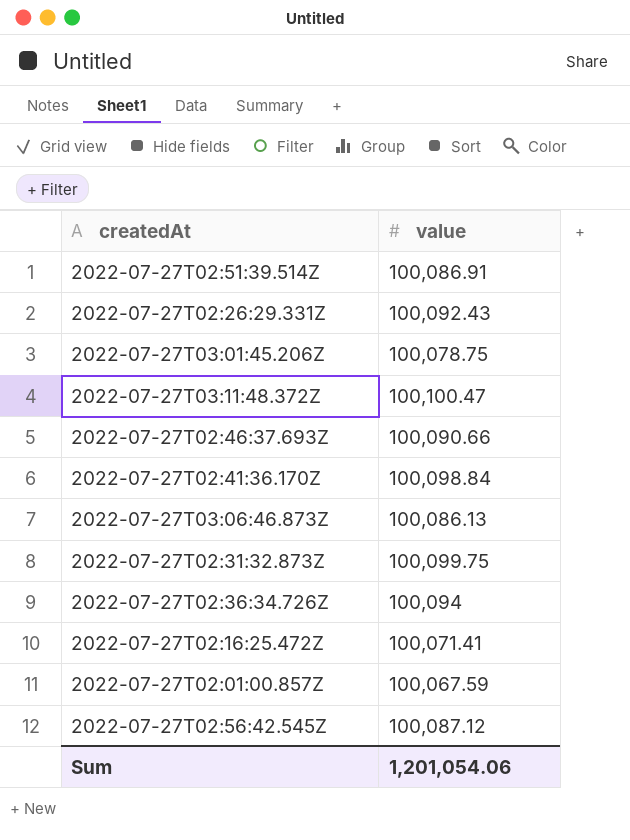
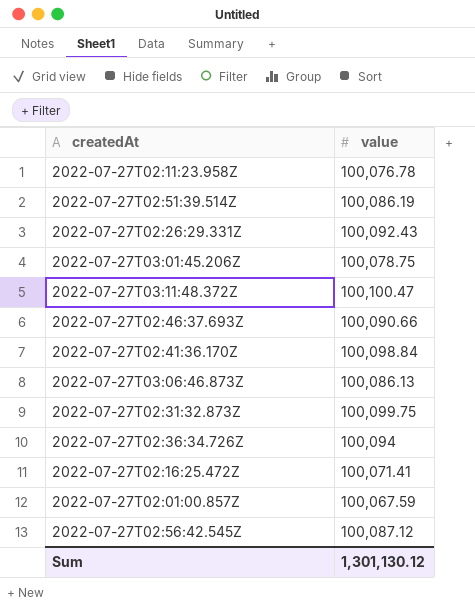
row 2022-07-27T02:11:23.958Z: none -> 100,076.78
2022-07-27T02:51:39.514Z | value: 100,086.91 -> 100,086.19
Sum | value: 1,201,054.06 -> 1,301,130.12

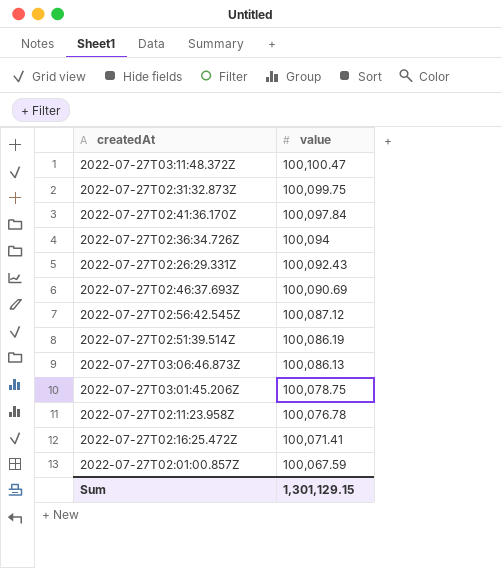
row order: none -> value descending
2022-07-27T02:41:36.170Z | value: 100,098.84 -> 100,097.84
2022-07-27T02:46:37.693Z | value: 100,090.66 -> 100,090.69
Sum | value: 1,301,130.12 -> 1,301,129.15

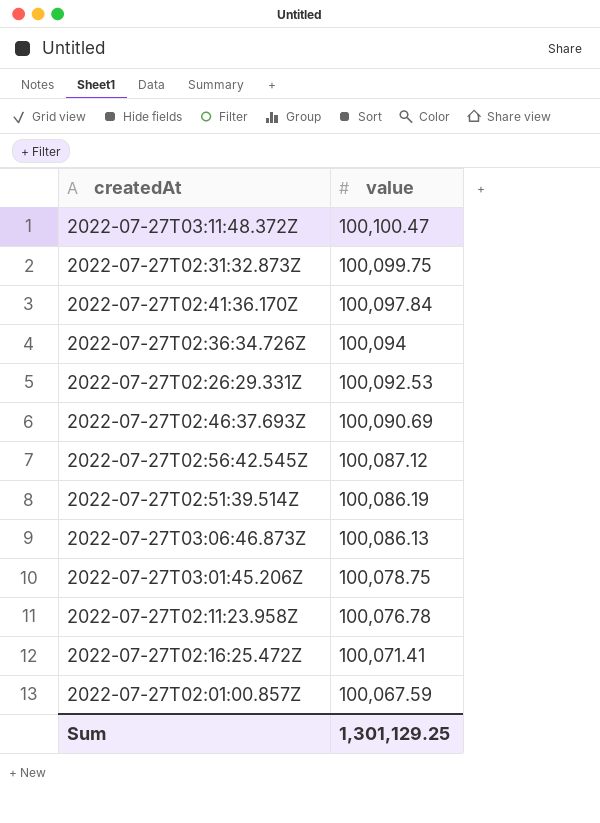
2022-07-27T02:26:29.331Z | value: 100,092.43 -> 100,092.53
Sum | value: 1,301,129.15 -> 1,301,129.25

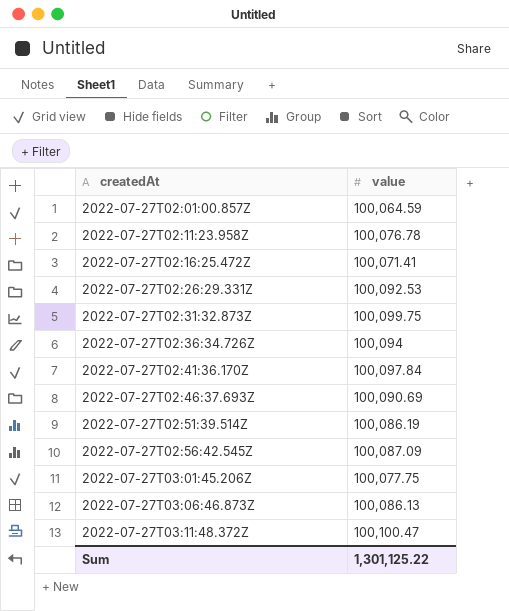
row order: value descending -> createdAt ascending
2022-07-27T02:01:00.857Z | value: 100,067.59 -> 100,064.59
2022-07-27T02:56:42.545Z | value: 100,087.12 -> 100,087.09
2022-07-27T03:01:45.206Z | value: 100,078.75 -> 100,077.75
Sum | value: 1,301,129.25 -> 1,301,125.22

